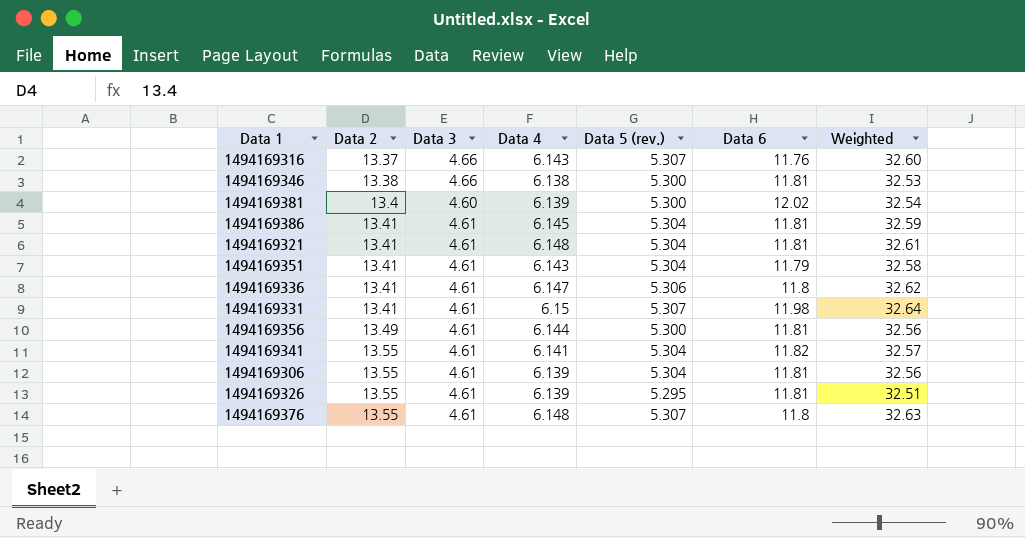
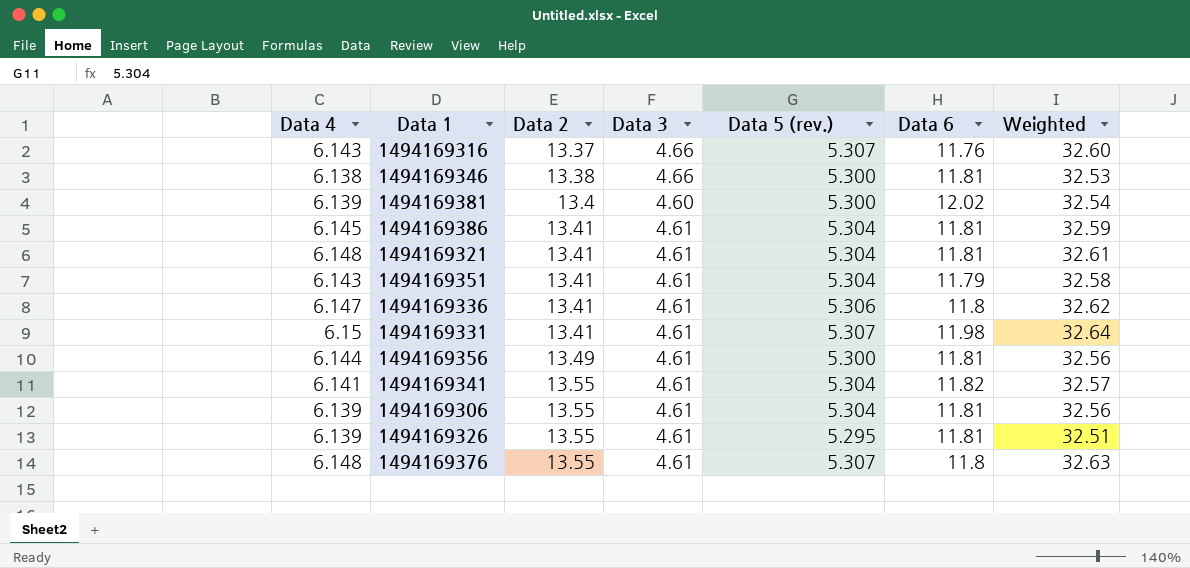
column Data 4 | position: 4 -> 1

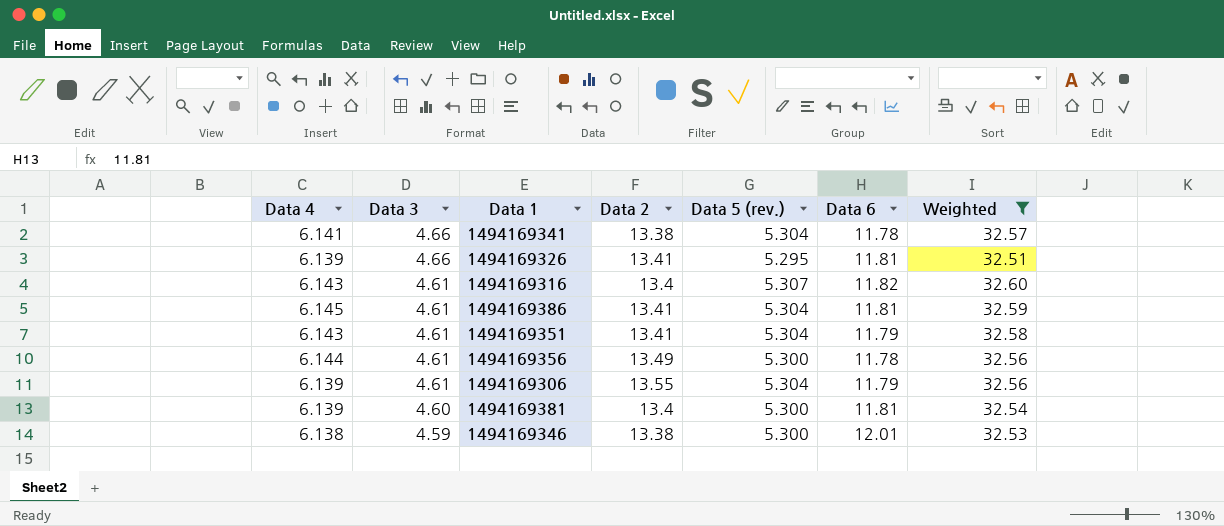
filter: none -> Weighted <= 32.60
row order: Data 2 ascending -> Data 3 descending
column Data 3 | position: 4 -> 2
1494169341 | Data 3: 4.61 -> 4.66
1494169341 | Data 2: 13.55 -> 13.38
1494169341 | Data 6: 11.82 -> 11.78
1494169326 | Data 3: 4.61 -> 4.66
1494169326 | Data 2: 13.55 -> 13.41
1494169316 | Data 3: 4.66 -> 4.61
1494169316 | Data 2: 13.37 -> 13.4
1494169316 | Data 6: 11.76 -> 11.82
1494169356 | Data 6: 11.81 -> 11.78
1494169306 | Data 6: 11.81 -> 11.79
1494169381 | Data 6: 12.02 -> 11.81
1494169346 | Data 3: 4.66 -> 4.59
1494169346 | Data 6: 11.81 -> 12.01

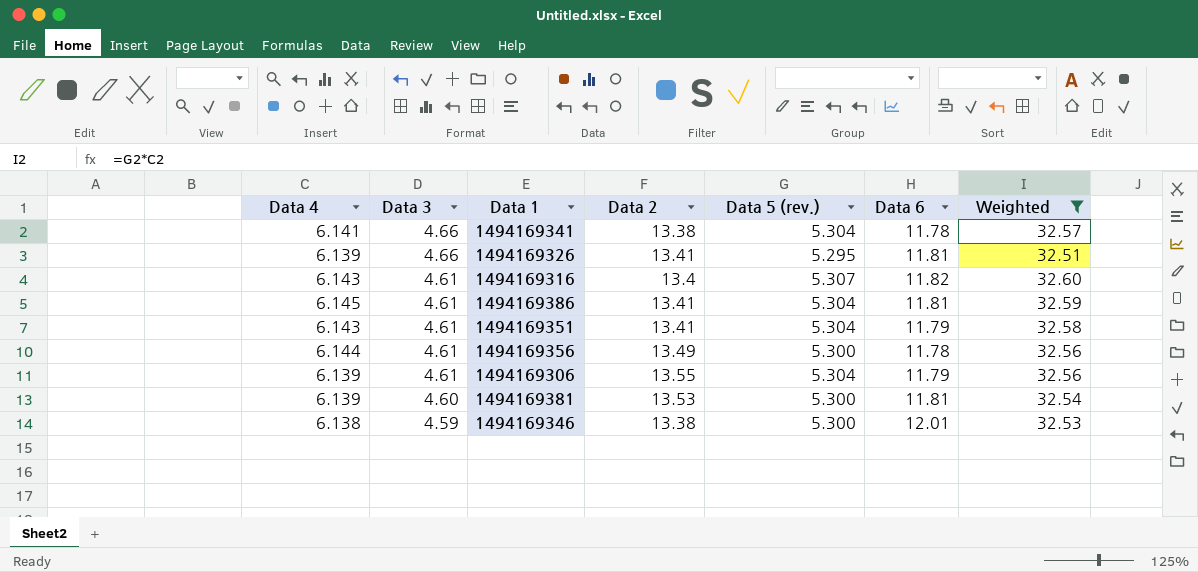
1494169381 | Data 2: 13.4 -> 13.53

